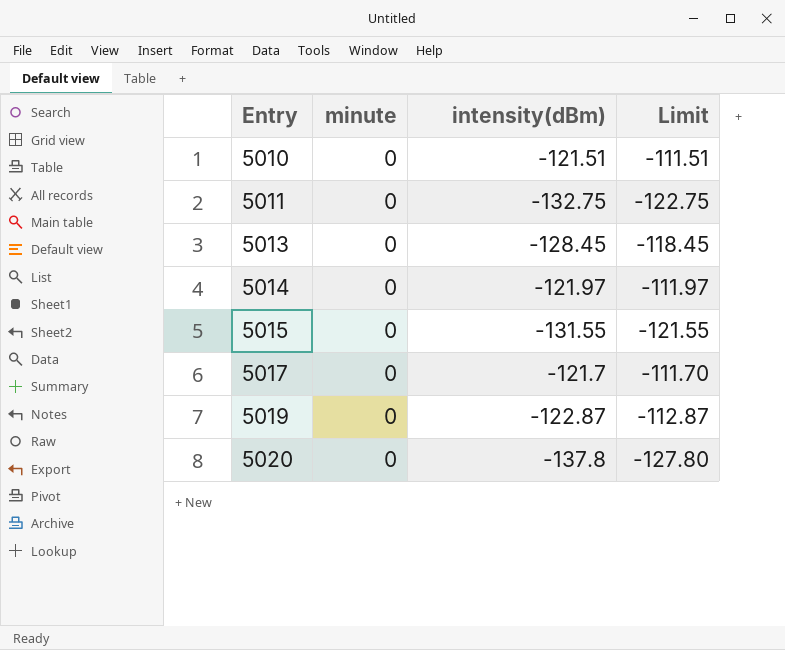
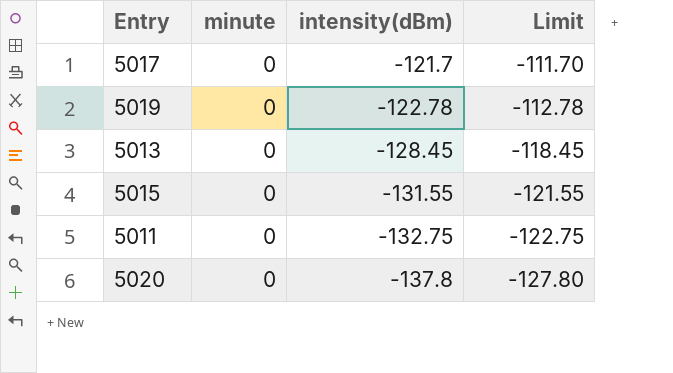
row order: Entry ascending -> intensity(dBm) descending
row 5010: 0 | -121.51 | -111.51 -> none
row 5014: 0 | -121.97 | -111.97 -> none
5019 | intensity(dBm): -122.87 -> -122.78
5019 | Limit: -112.87 -> -112.78

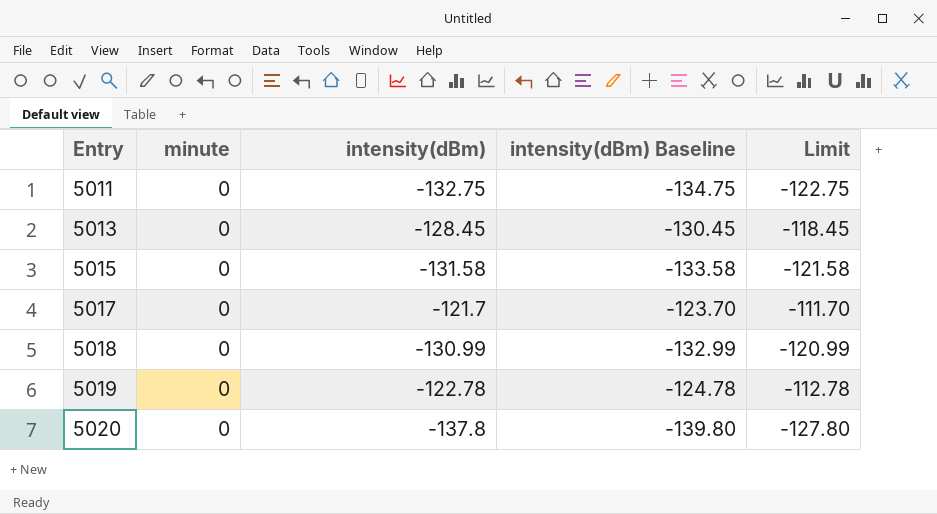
row order: intensity(dBm) descending -> Entry ascending
column intensity(dBm) Baseline | formula: none -> [intensity(dBm)] - 2
5015 | intensity(dBm): -131.55 -> -131.58
5015 | Limit: -121.55 -> -121.58
row 5018: none -> 0 | -130.99 | -132.99 | -120.99

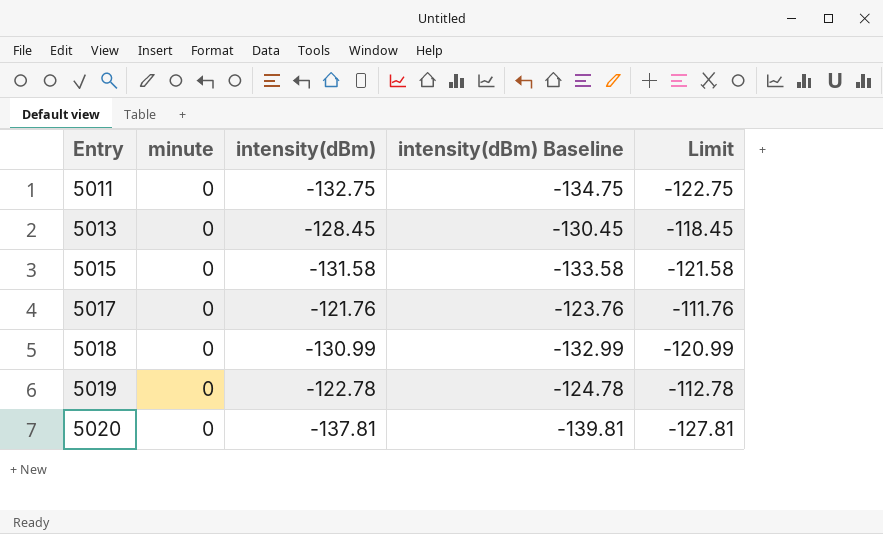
5017 | intensity(dBm): -121.7 -> -121.76
5017 | intensity(dBm) Baseline: -123.70 -> -123.76
5017 | Limit: -111.70 -> -111.76
5020 | intensity(dBm): -137.8 -> -137.81
5020 | intensity(dBm) Baseline: -139.80 -> -139.81
5020 | Limit: -127.80 -> -127.81

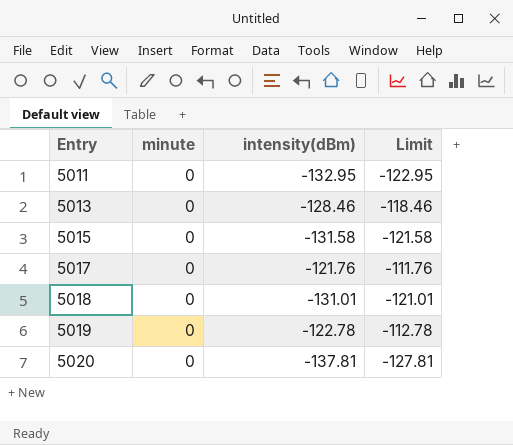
column intensity(dBm) Baseline | formula: [intensity(dBm)] - 2 -> none
5011 | intensity(dBm): -132.75 -> -132.95
5011 | Limit: -122.75 -> -122.95
5013 | intensity(dBm): -128.45 -> -128.46
5013 | Limit: -118.45 -> -118.46
5018 | intensity(dBm): -130.99 -> -131.01
5018 | Limit: -120.99 -> -121.01

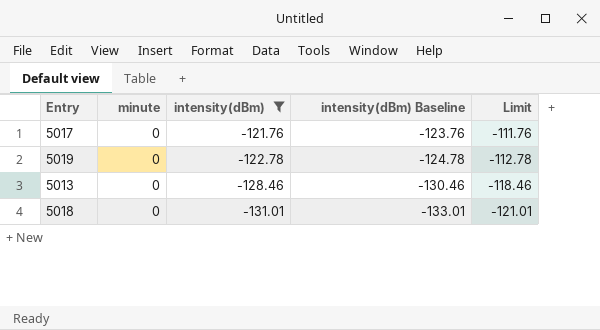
filter: none -> intensity(dBm) >= -131.01
row order: Entry ascending -> intensity(dBm) descending
column intensity(dBm) Baseline | formula: none -> [intensity(dBm)] - 2

